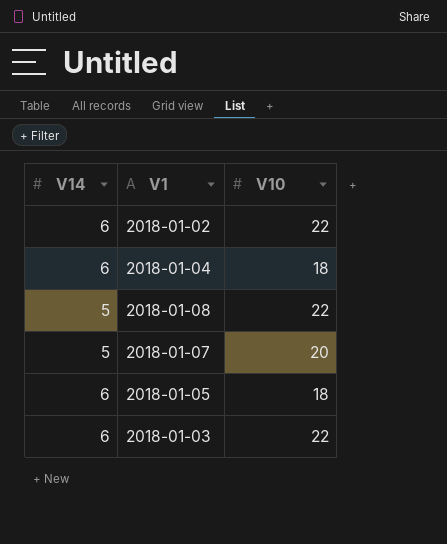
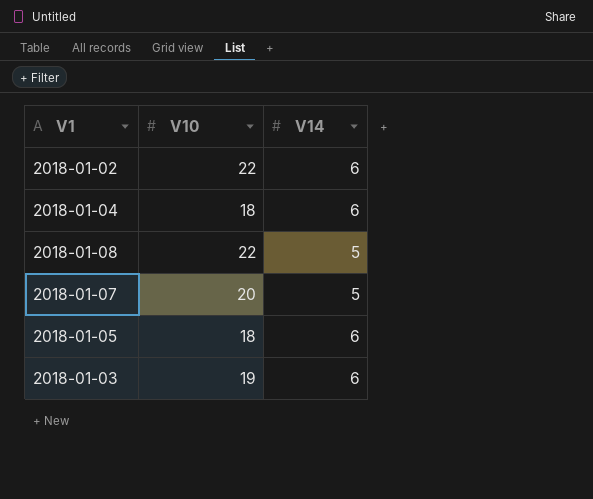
column V14 | position: 1 -> 3
2018-01-03 | V10: 22 -> 19

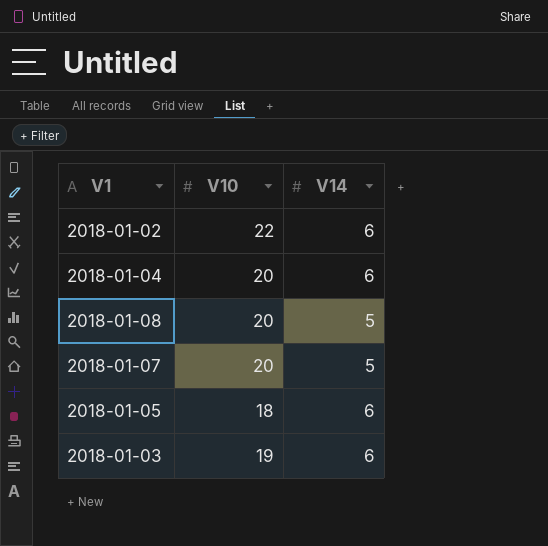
2018-01-04 | V10: 18 -> 20
2018-01-08 | V10: 22 -> 20

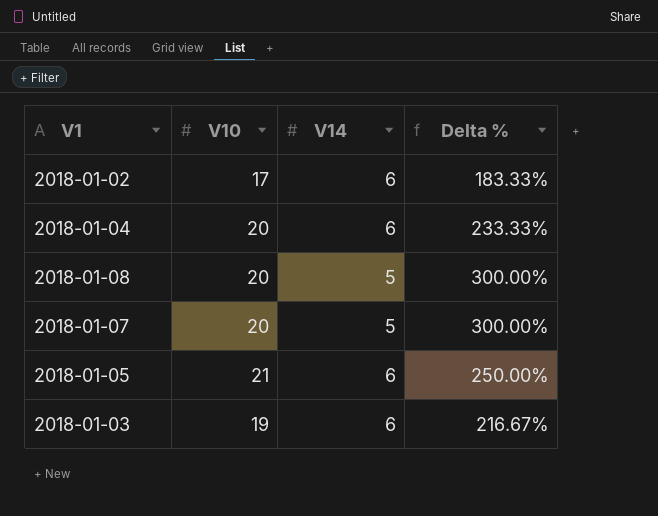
column Delta % | formula: none -> ([V10] - [V14]) / [V14]
2018-01-02 | V10: 22 -> 17
2018-01-05 | V10: 18 -> 21

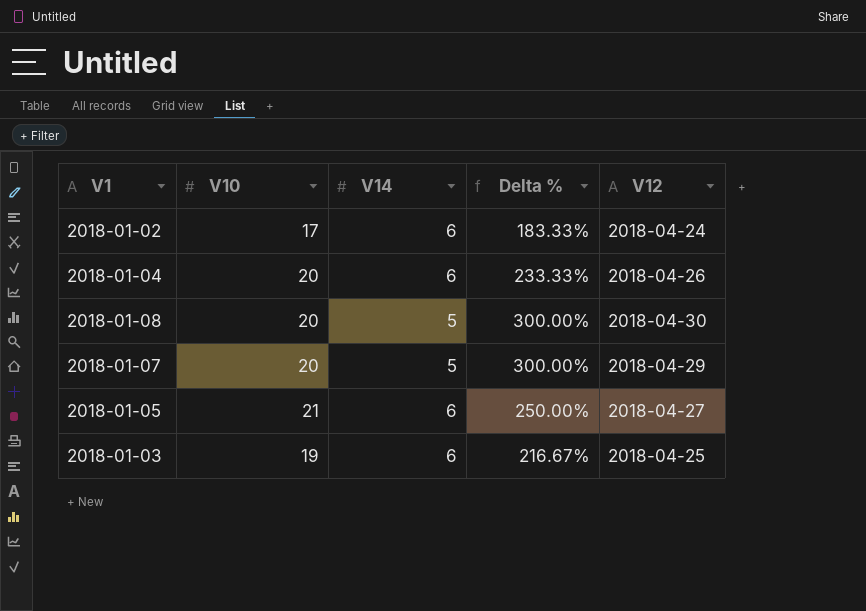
column V12 | position: none -> 5

